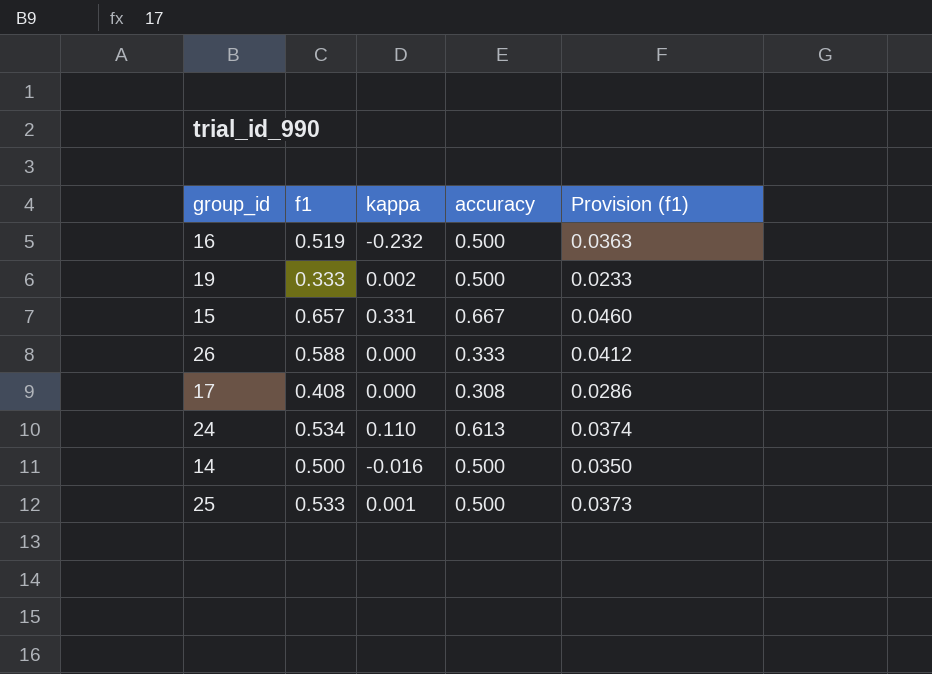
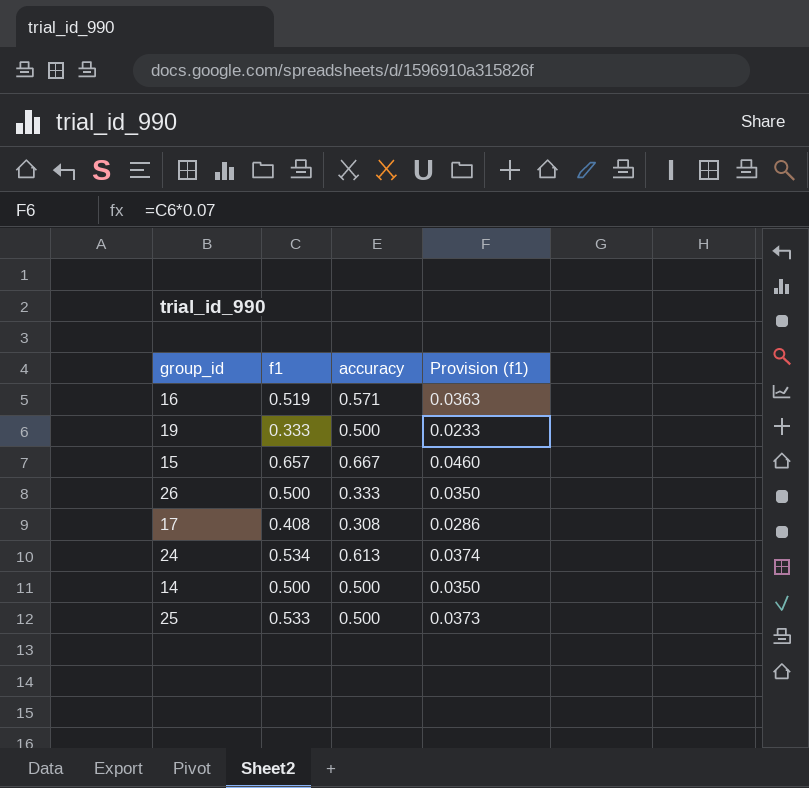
column kappa | position: 3 -> none
16 | accuracy: 0.500 -> 0.571
26 | f1: 0.588 -> 0.500
26 | Provision (f1): 0.0412 -> 0.0350

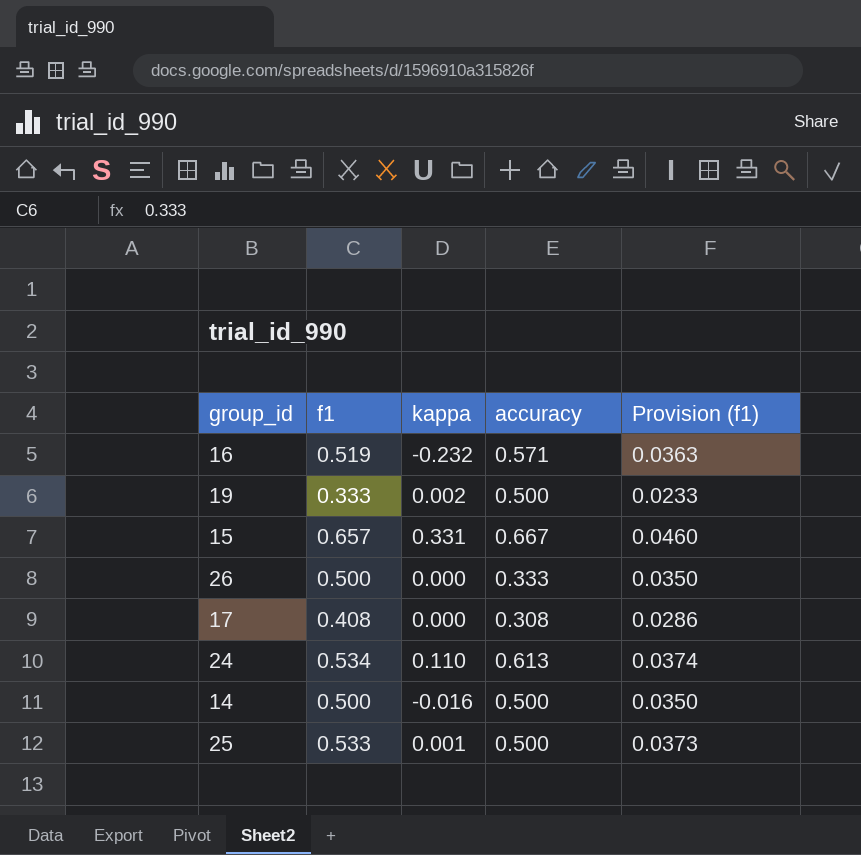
column kappa | position: none -> 3

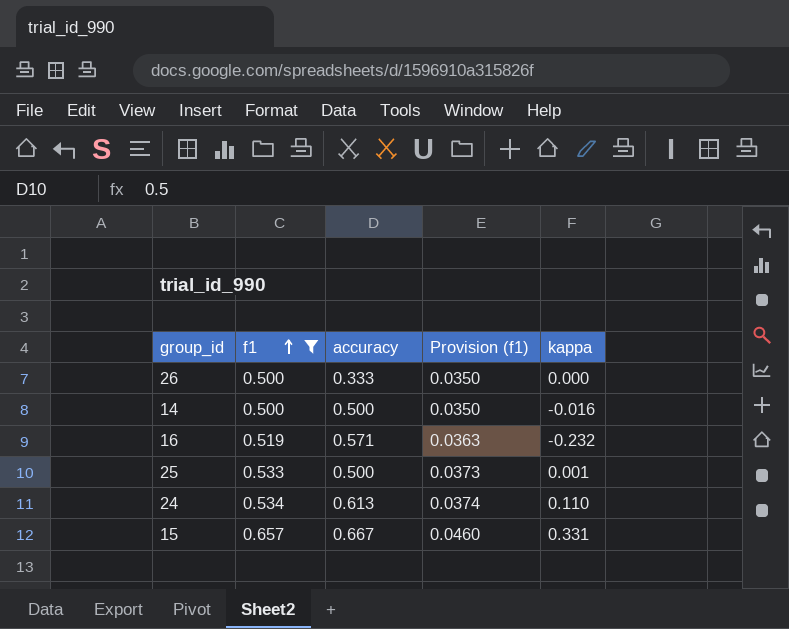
filter: none -> f1 >= 0.500
row order: none -> f1 ascending
column kappa | position: 3 -> 5

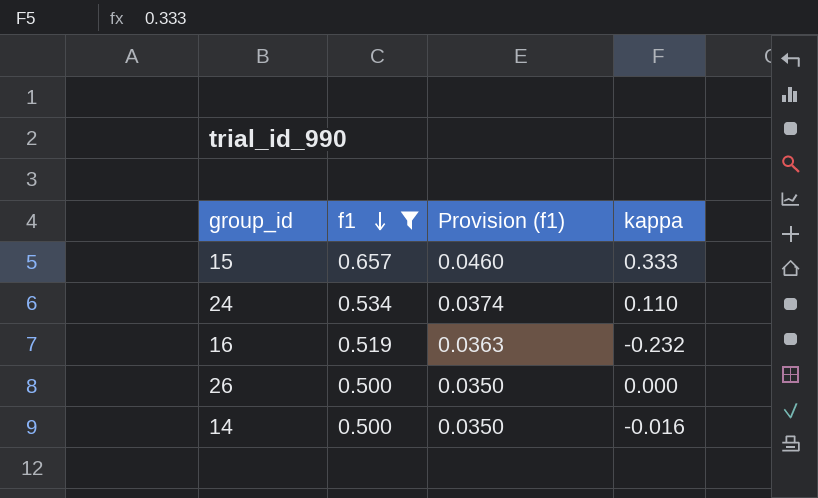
row order: f1 ascending -> f1 descending
column accuracy | position: 3 -> none
row 25: 0.533 | 0.500 | 0.0373 | 0.001 -> none
15 | kappa: 0.331 -> 0.333

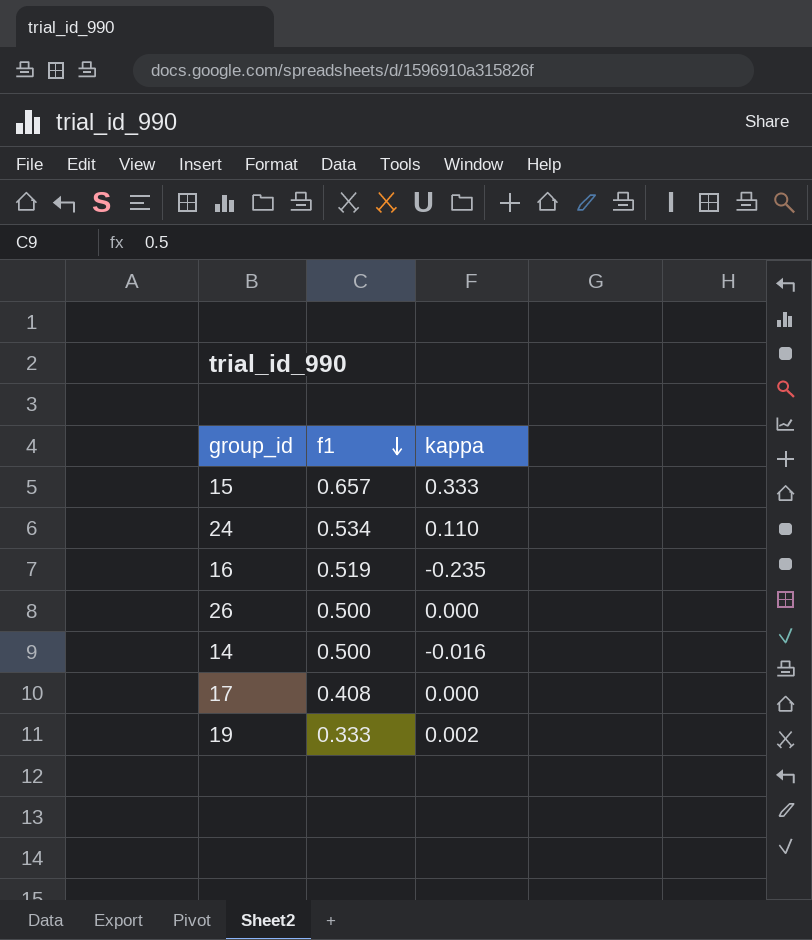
filter: f1 >= 0.500 -> none
column Provision (f1) | formula: [f1] * 0.07 -> none
16 | kappa: -0.232 -> -0.235

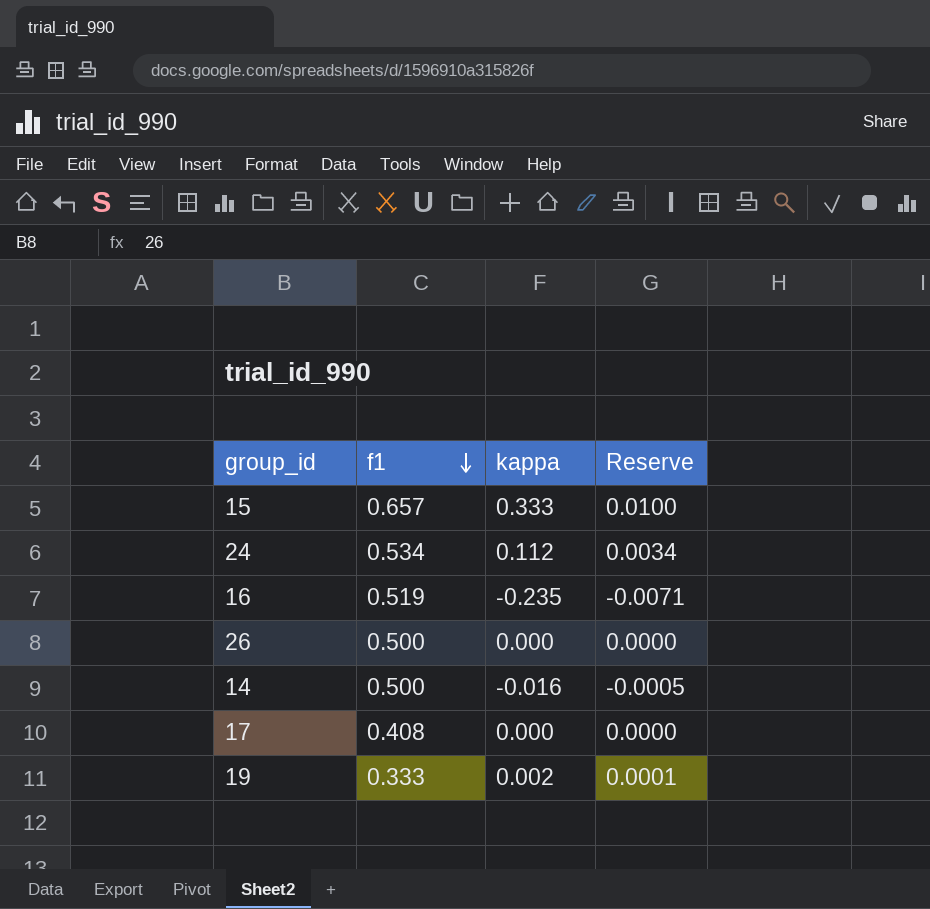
column Reserve | formula: none -> [kappa] * 0.03
24 | kappa: 0.110 -> 0.112

